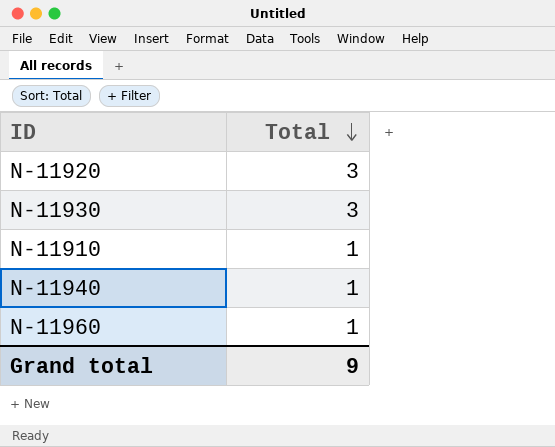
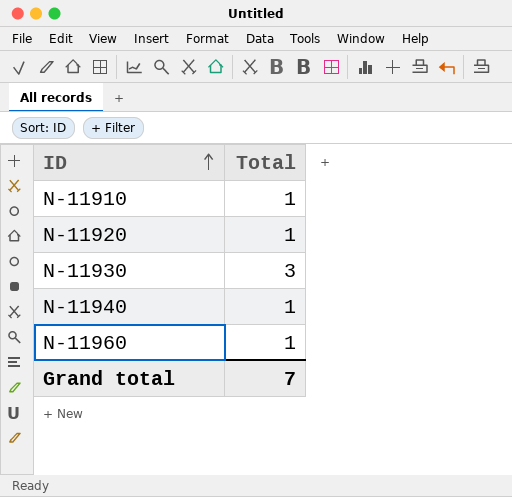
row order: Total descending -> ID ascending
N-11920 | Total: 3 -> 1
Grand total | Total: 9 -> 7

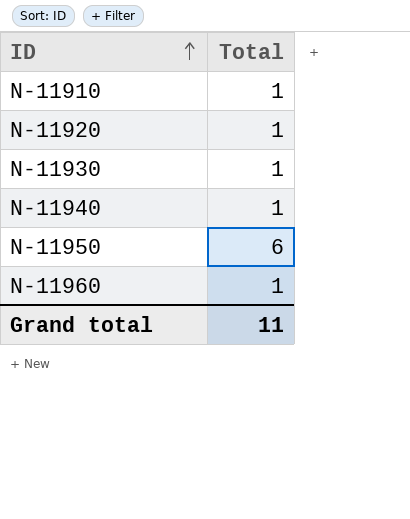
N-11930 | Total: 3 -> 1
row N-11950: none -> 6
Grand total | Total: 7 -> 11

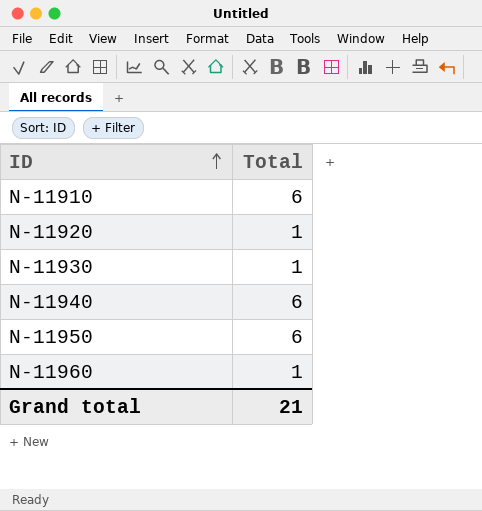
N-11910 | Total: 1 -> 6
N-11940 | Total: 1 -> 6
Grand total | Total: 11 -> 21

